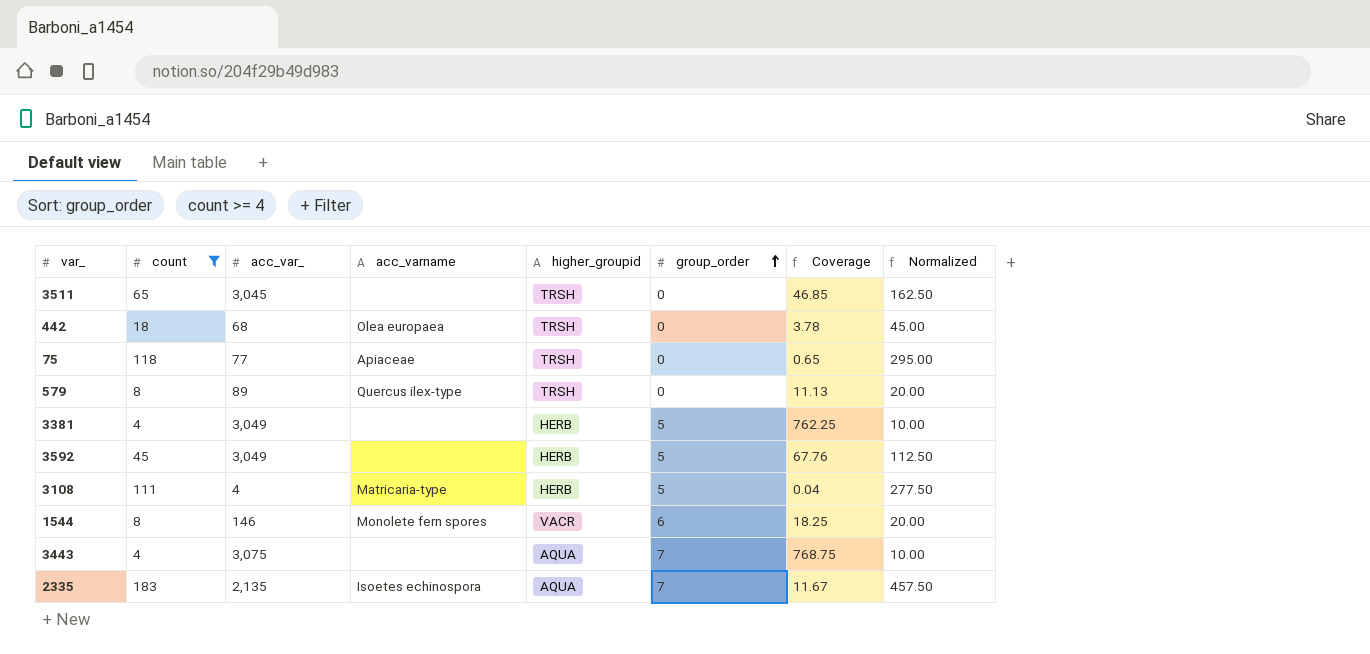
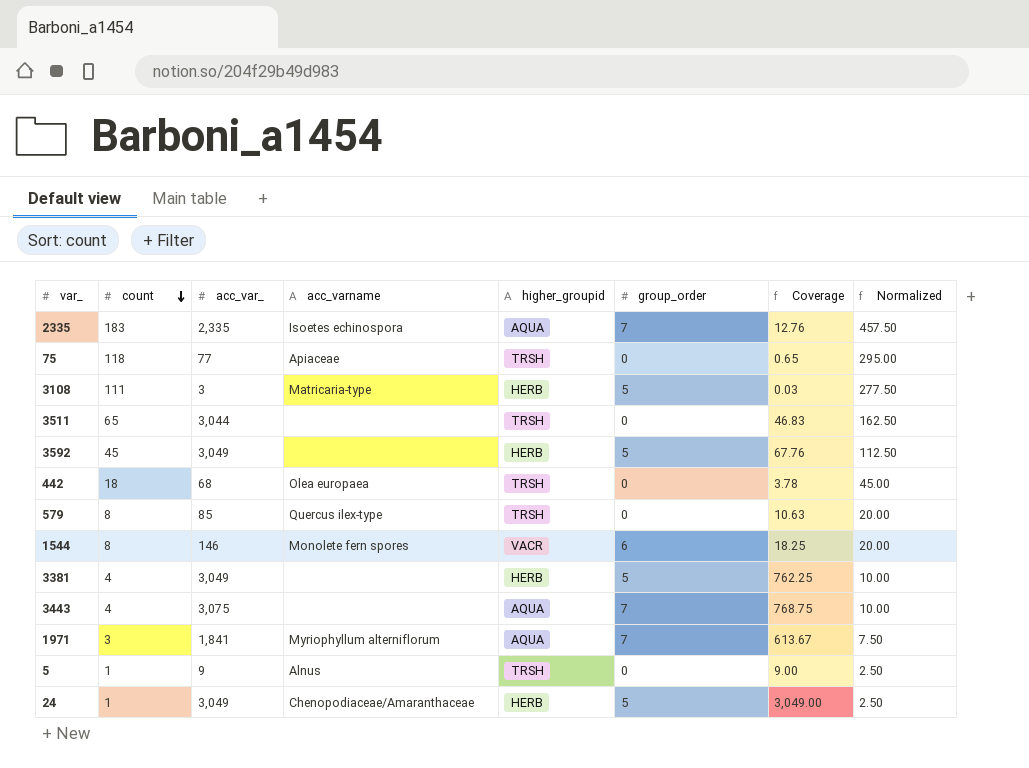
filter: count >= 4 -> none
row order: group_order ascending -> count descending
2335 | acc_var_: 2,135 -> 2,335
2335 | Coverage: 11.67 -> 12.76
3108 | acc_var_: 4 -> 3
3108 | Coverage: 0.04 -> 0.03
3511 | acc_var_: 3,045 -> 3,044
3511 | Coverage: 46.85 -> 46.83
579 | acc_var_: 89 -> 85
579 | Coverage: 11.13 -> 10.63

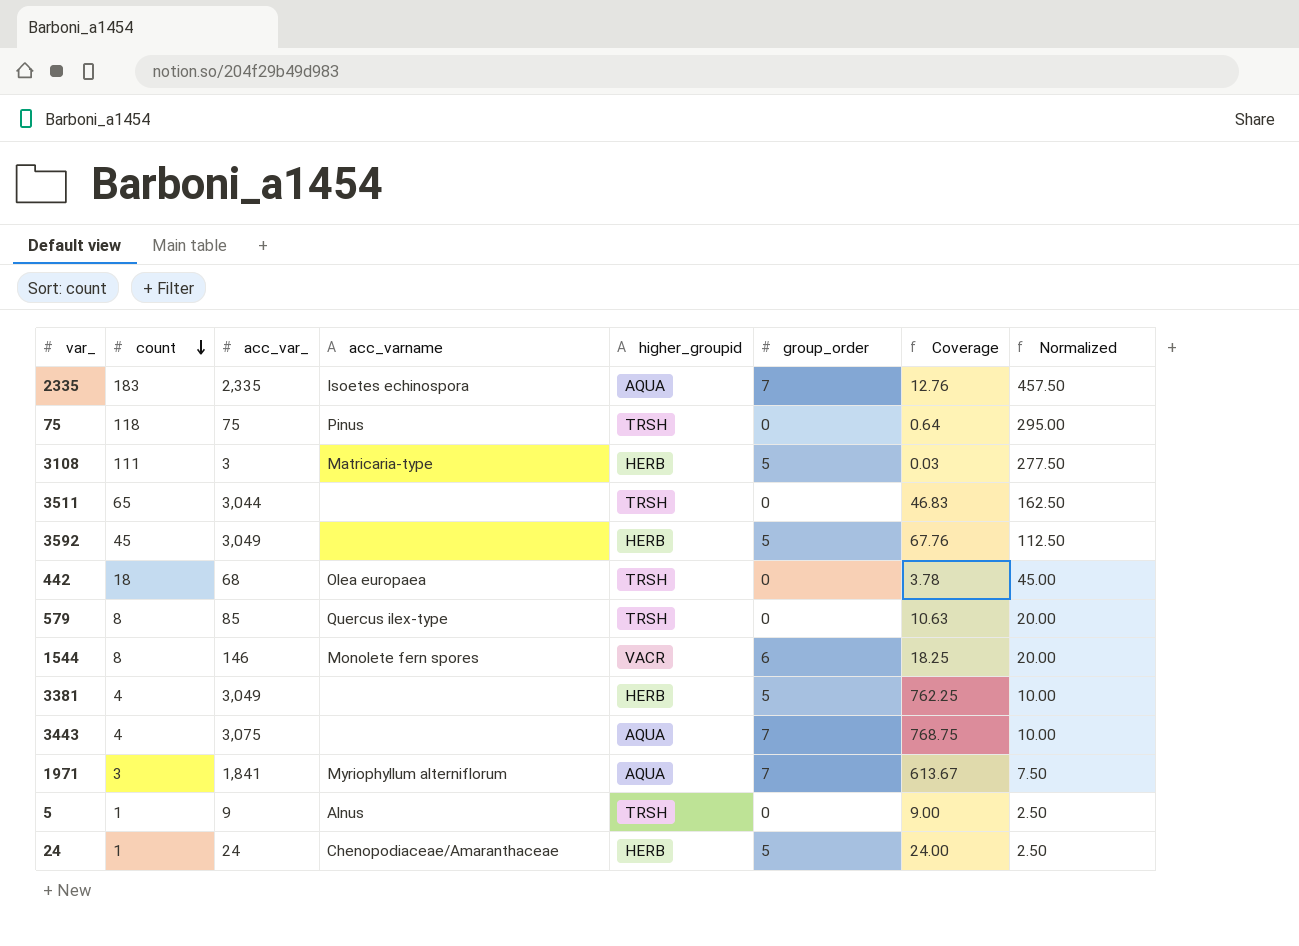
75 | acc_var_: 77 -> 75
75 | acc_varname: Apiaceae -> Pinus
75 | Coverage: 0.65 -> 0.64
24 | acc_var_: 3,049 -> 24
24 | Coverage: 3,049.00 -> 24.00

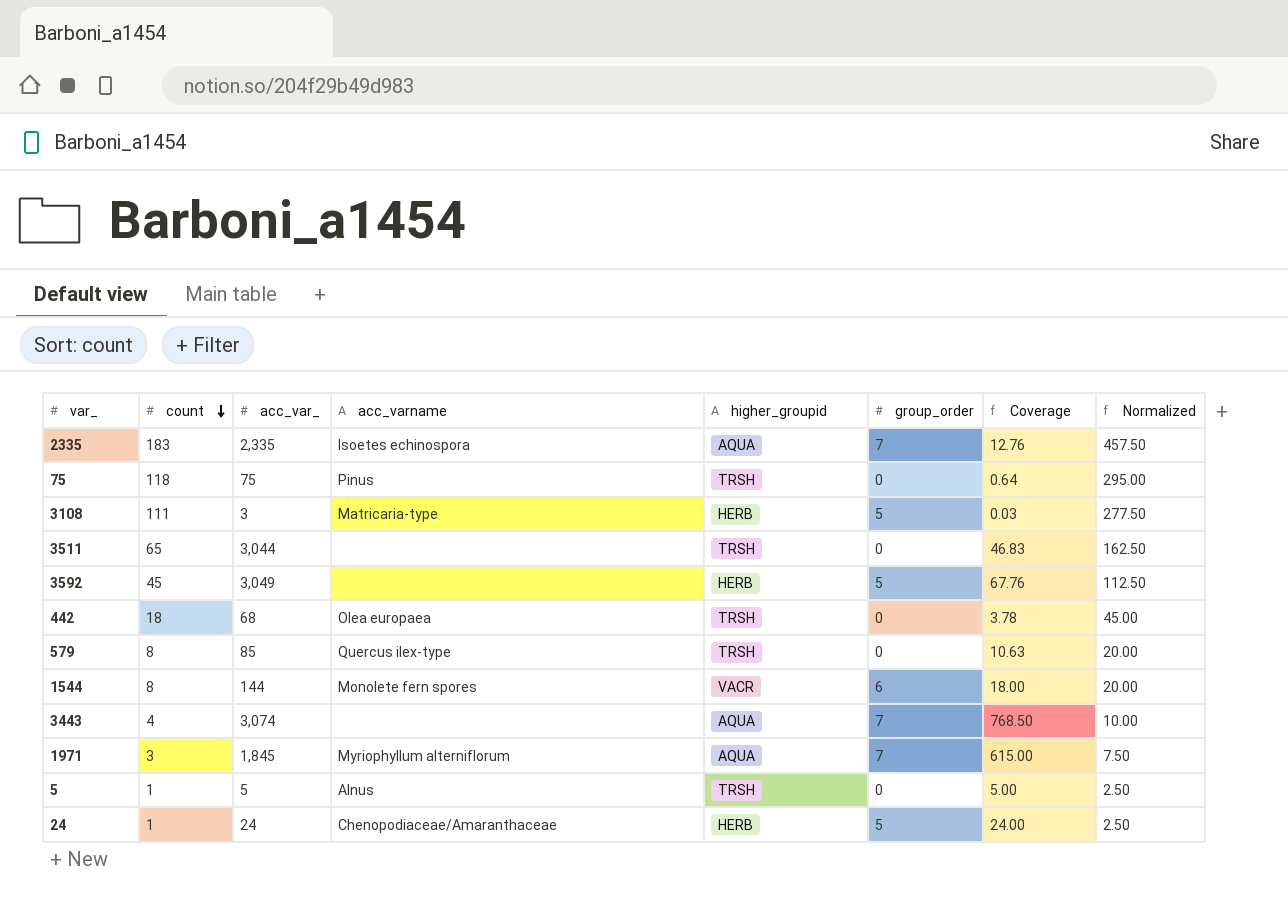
row 3381: 4 | 3,049 | none | HERB | 5 | 762.25 | 10.00 -> none
1544 | acc_var_: 146 -> 144
1544 | Coverage: 18.25 -> 18.00
3443 | acc_var_: 3,075 -> 3,074
3443 | Coverage: 768.75 -> 768.50
1971 | acc_var_: 1,841 -> 1,845
1971 | Coverage: 613.67 -> 615.00
5 | acc_var_: 9 -> 5
5 | Coverage: 9.00 -> 5.00

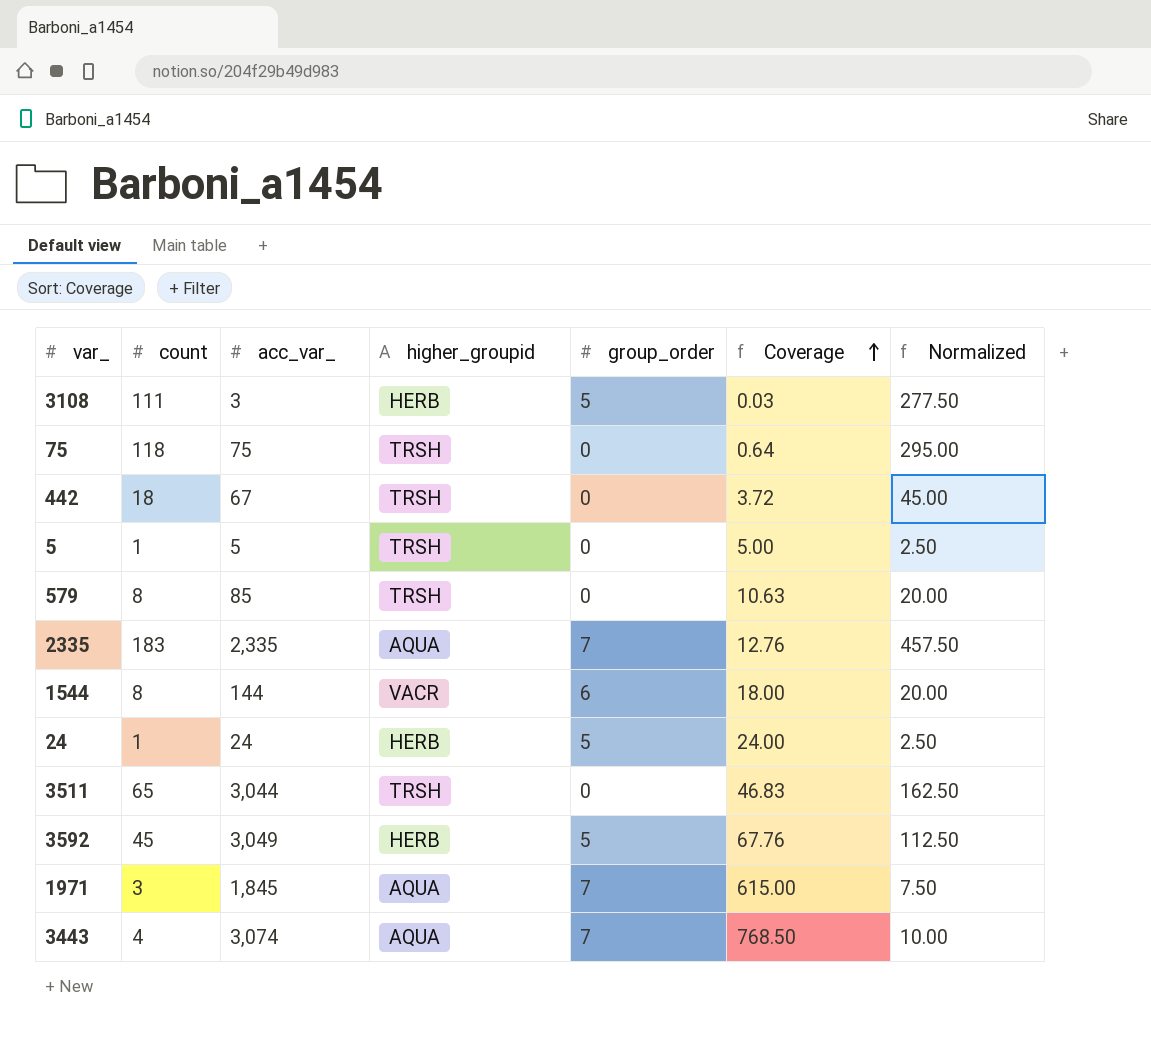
row order: count descending -> Coverage ascending
column acc_varname | position: 4 -> none
442 | acc_var_: 68 -> 67
442 | Coverage: 3.78 -> 3.72

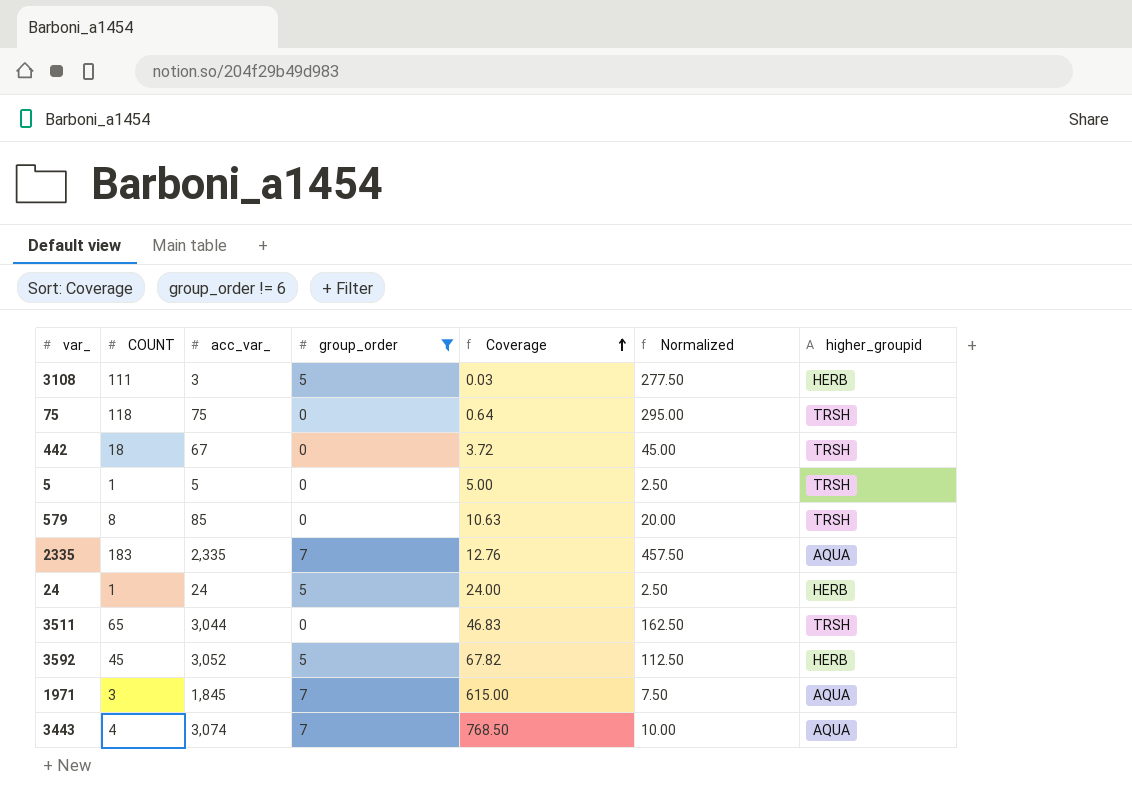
filter: none -> group_order != 6
column name: count -> COUNT
column higher_groupid | position: 4 -> 7
3592 | acc_var_: 3,049 -> 3,052
3592 | Coverage: 67.76 -> 67.82

